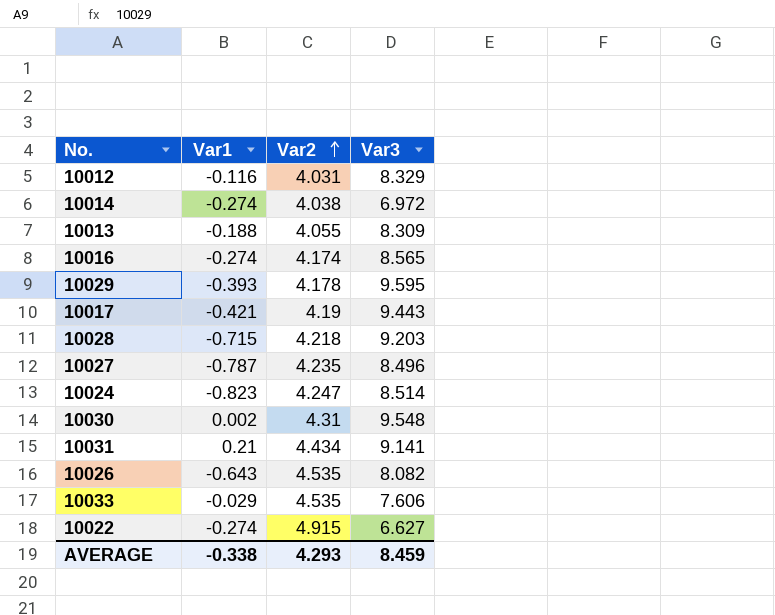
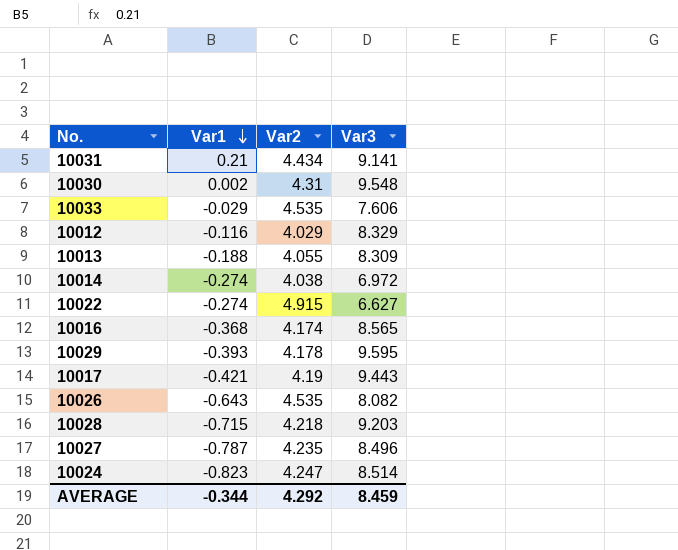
row order: Var2 ascending -> Var1 descending
10012 | Var2: 4.031 -> 4.029
10016 | Var1: -0.274 -> -0.368
AVERAGE | Var1: -0.338 -> -0.344
AVERAGE | Var2: 4.293 -> 4.292

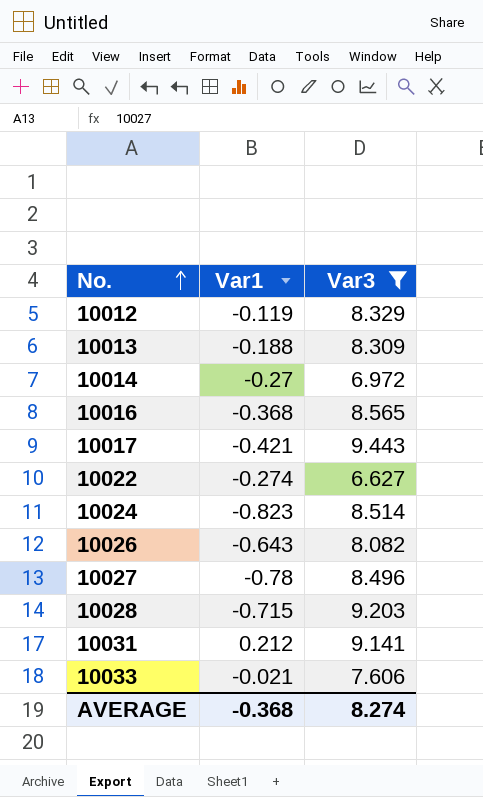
filter: none -> Var3 <= 9.443
row order: Var1 descending -> No. ascending
column Var2 | position: 3 -> none
10012 | Var1: -0.116 -> -0.119
10014 | Var1: -0.274 -> -0.27
10027 | Var1: -0.787 -> -0.78
10031 | Var1: 0.21 -> 0.212
10033 | Var1: -0.029 -> -0.021
AVERAGE | Var1: -0.344 -> -0.368
AVERAGE | Var3: 8.459 -> 8.274

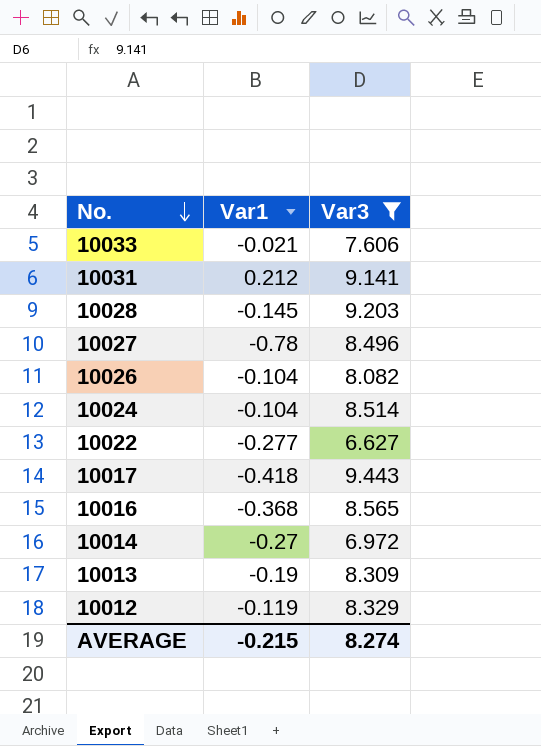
row order: No. ascending -> No. descending
10028 | Var1: -0.715 -> -0.145
10026 | Var1: -0.643 -> -0.104
10024 | Var1: -0.823 -> -0.104
10022 | Var1: -0.274 -> -0.277
10017 | Var1: -0.421 -> -0.418
10013 | Var1: -0.188 -> -0.19
AVERAGE | Var1: -0.368 -> -0.215

